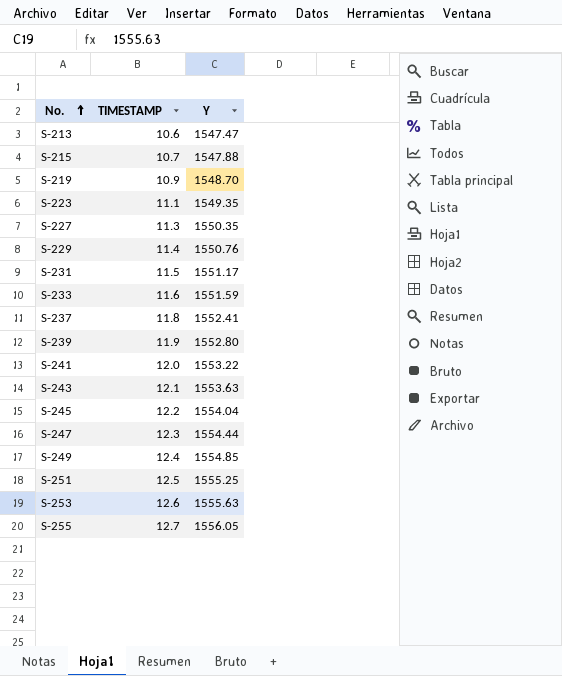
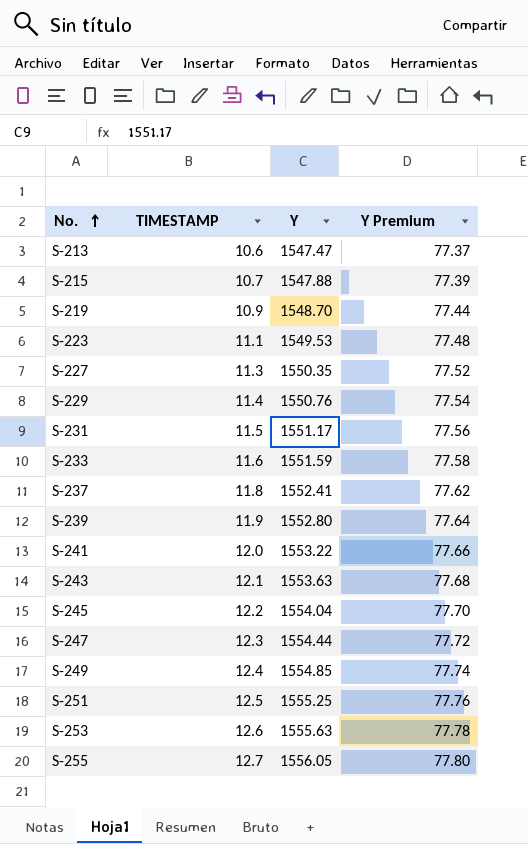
column Y Premium | formula: none -> [Y] * 0.05
S-223 | Y: 1549.35 -> 1549.53

